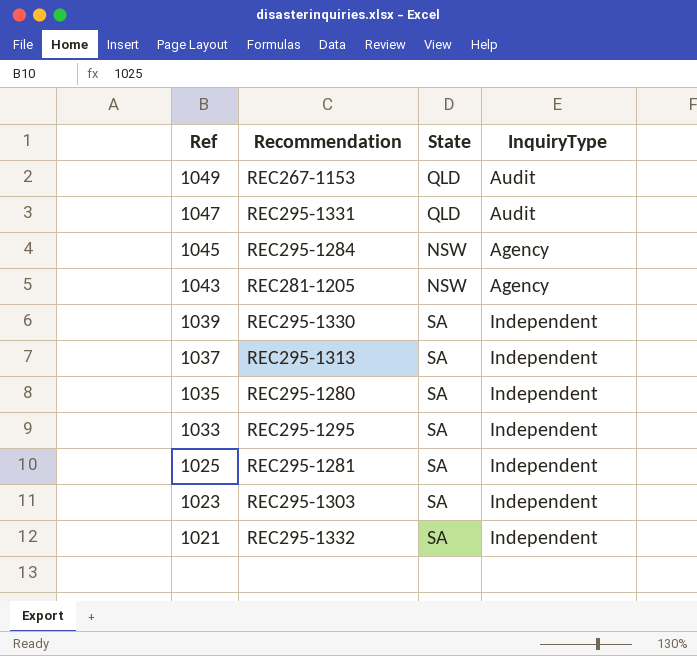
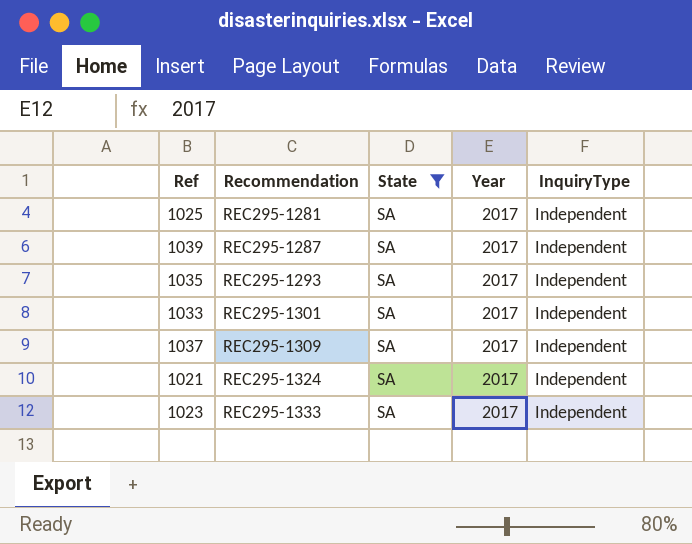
filter: none -> State = SA
row order: Ref descending -> Recommendation ascending
column Year | position: none -> 4
1039 | Recommendation: REC295-1330 -> REC295-1287
1035 | Recommendation: REC295-1280 -> REC295-1293
1033 | Recommendation: REC295-1295 -> REC295-1301
1037 | Recommendation: REC295-1313 -> REC295-1309
1021 | Recommendation: REC295-1332 -> REC295-1324
1023 | Recommendation: REC295-1303 -> REC295-1333

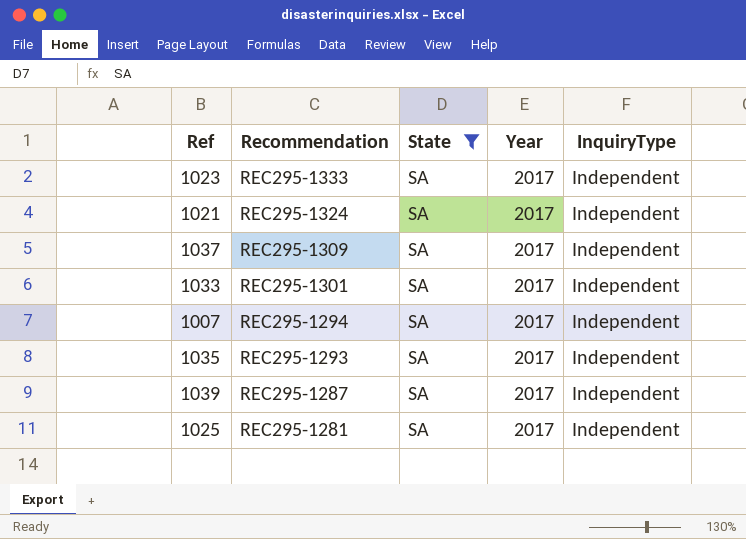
row order: Recommendation ascending -> Recommendation descending
row 1007: none -> REC295-1294 | SA | 2017 | Independent

